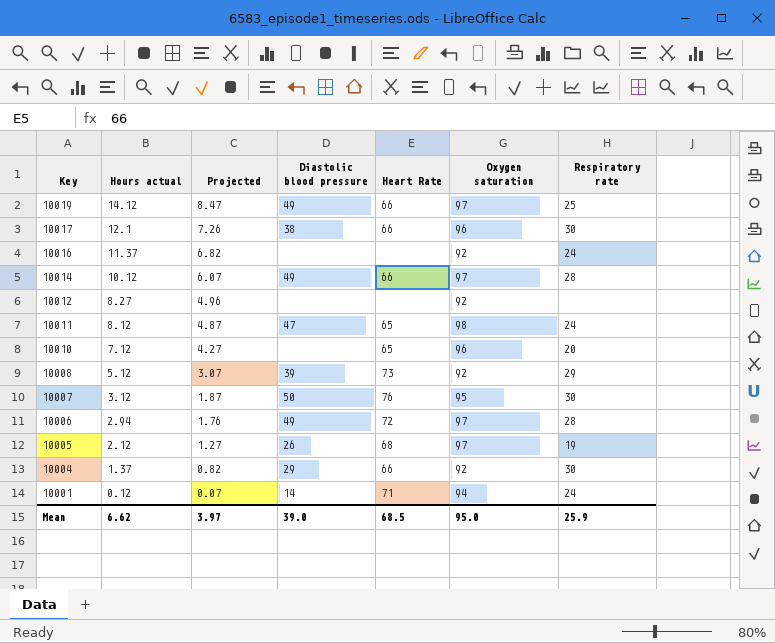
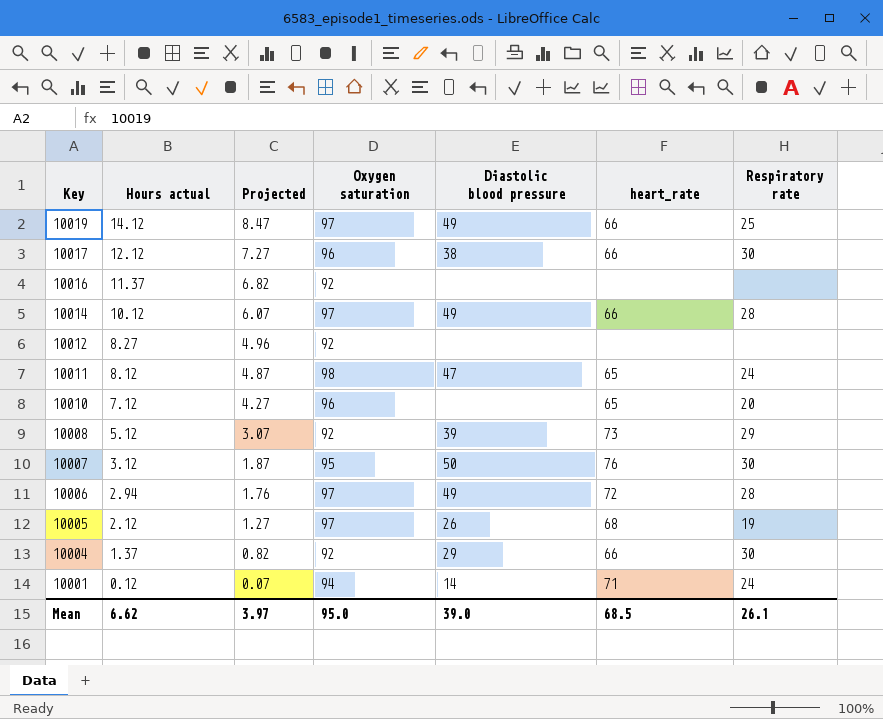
column Oxygen saturation | position: 6 -> 4
column name: Heart Rate -> heart_rate
10017 | Hours actual: 12.1 -> 12.12
10017 | Projected: 7.26 -> 7.27
10016 | Respiratory rate: 24 -> none
Mean | Respiratory rate: 25.9 -> 26.1

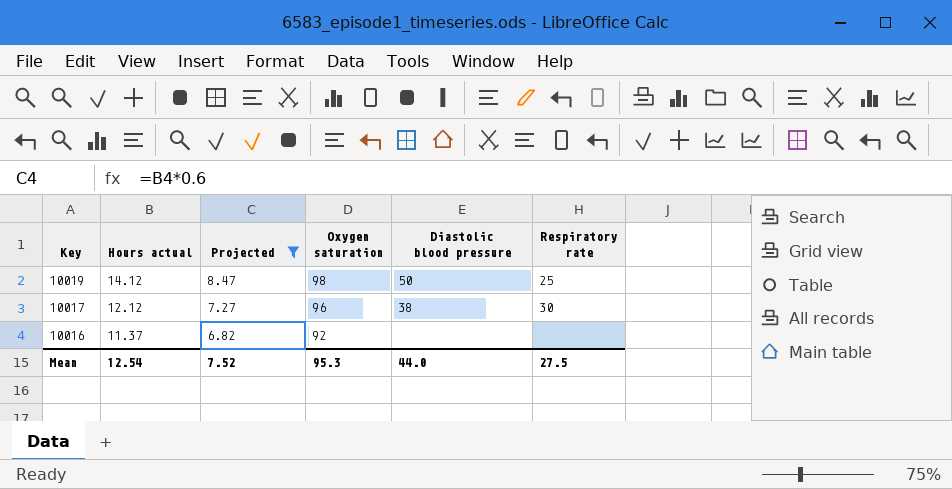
filter: none -> Projected >= 6.82
column heart_rate | position: 6 -> none
10019 | Oxygen saturation: 97 -> 98
10019 | Diastolic blood pressure: 49 -> 50
Mean | Hours actual: 6.62 -> 12.54
Mean | Projected: 3.97 -> 7.52
Mean | Oxygen saturation: 95.0 -> 95.3
Mean | Diastolic blood pressure: 39.0 -> 44.0
Mean | Respiratory rate: 26.1 -> 27.5

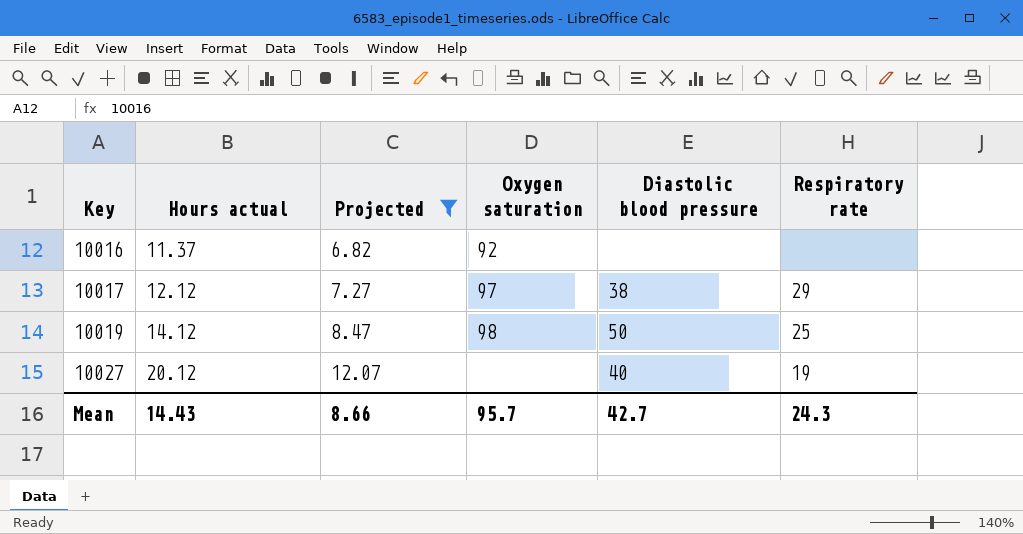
row order: Key descending -> Key ascending
10017 | Oxygen saturation: 96 -> 97
10017 | Respiratory rate: 30 -> 29
row 10027: none -> 20.12 | 12.07 | none | 40 | 19
Mean | Hours actual: 12.54 -> 14.43
Mean | Projected: 7.52 -> 8.66
Mean | Oxygen saturation: 95.3 -> 95.7
Mean | Diastolic blood pressure: 44.0 -> 42.7
Mean | Respiratory rate: 27.5 -> 24.3

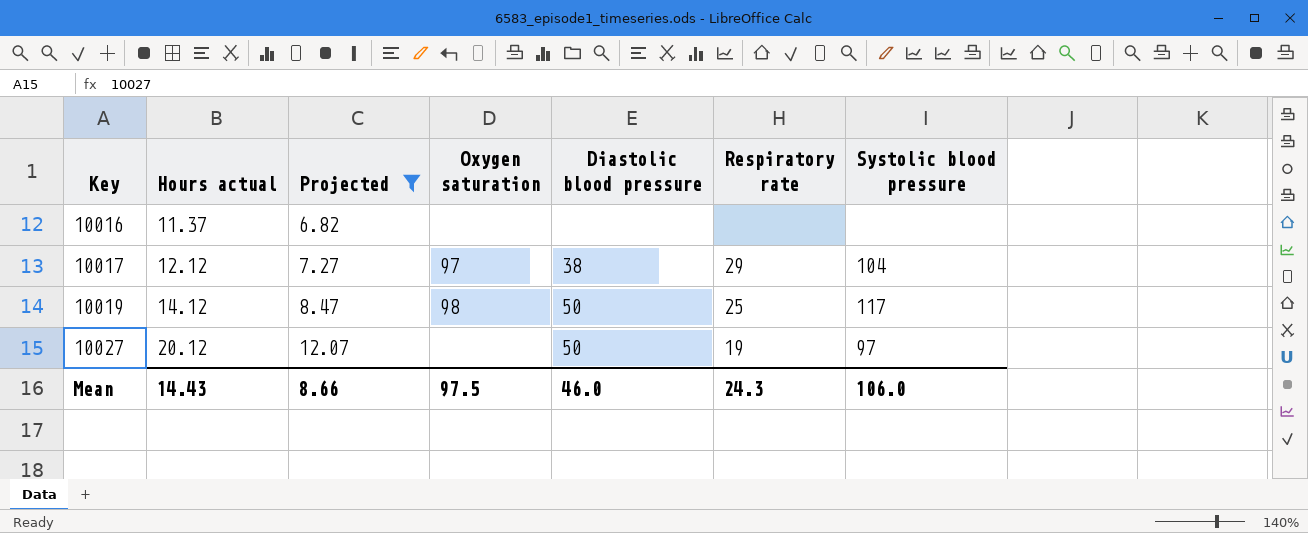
column Systolic blood pressure | position: none -> 7
10016 | Oxygen saturation: 92 -> none
10027 | Diastolic blood pressure: 40 -> 50
Mean | Oxygen saturation: 95.7 -> 97.5
Mean | Diastolic blood pressure: 42.7 -> 46.0

